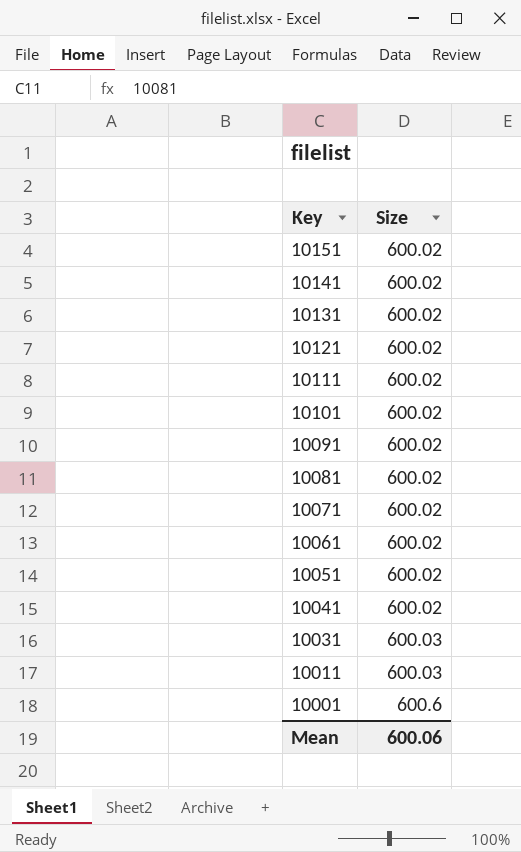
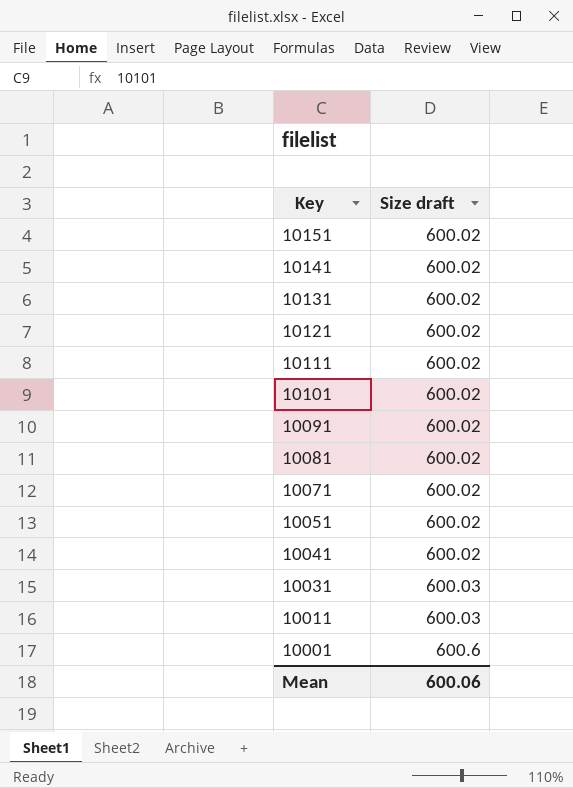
column name: Size -> Size draft
row 10061: 600.02 -> none

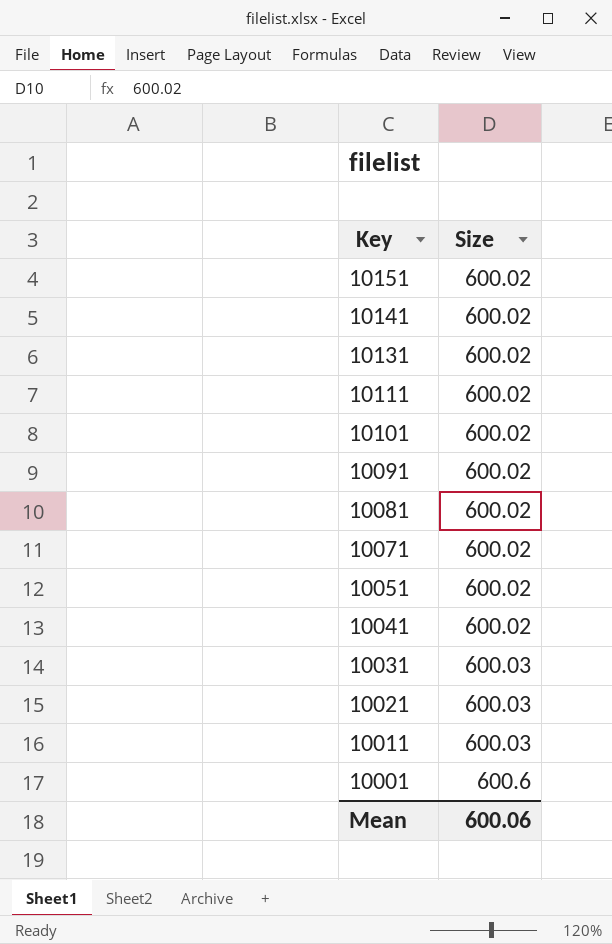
column name: Size draft -> Size
row 10121: 600.02 -> none
row 10021: none -> 600.03

